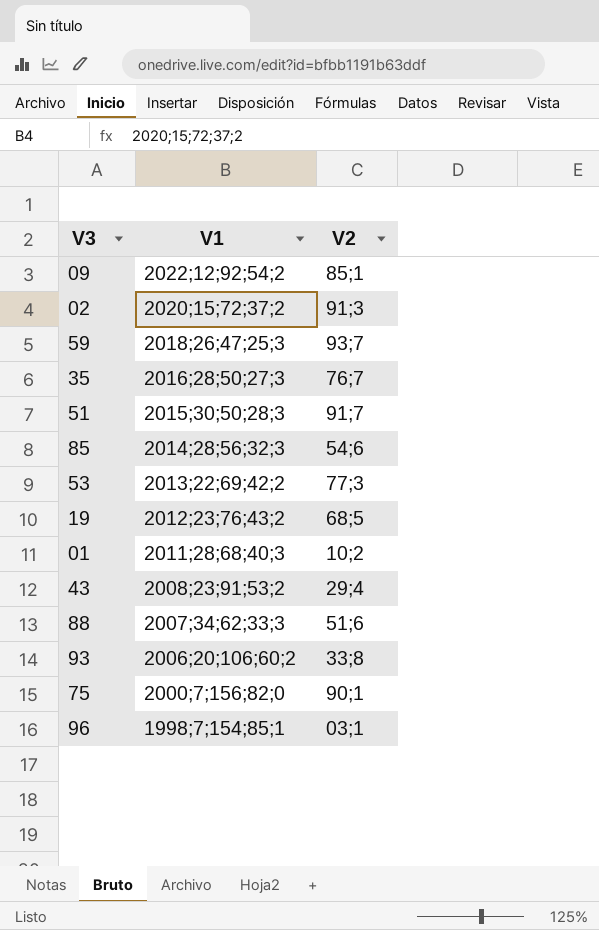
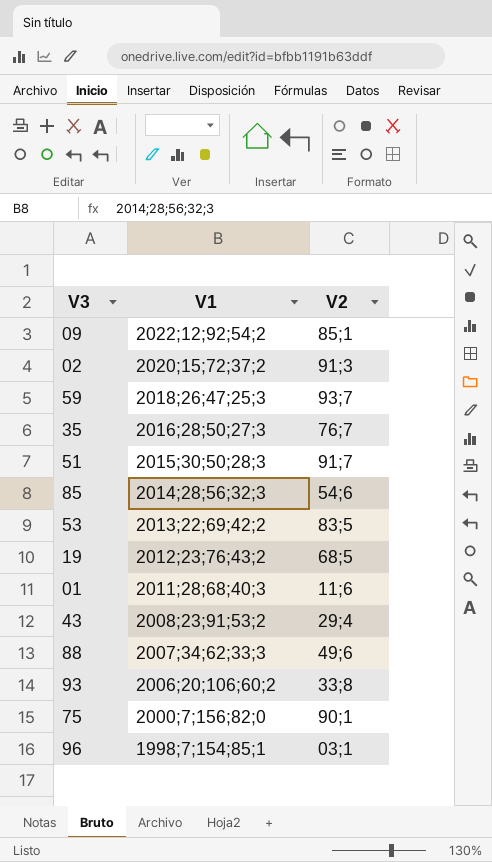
53 | V2: 77;3 -> 83;5
01 | V2: 10;2 -> 11;6
88 | V2: 51;6 -> 49;6

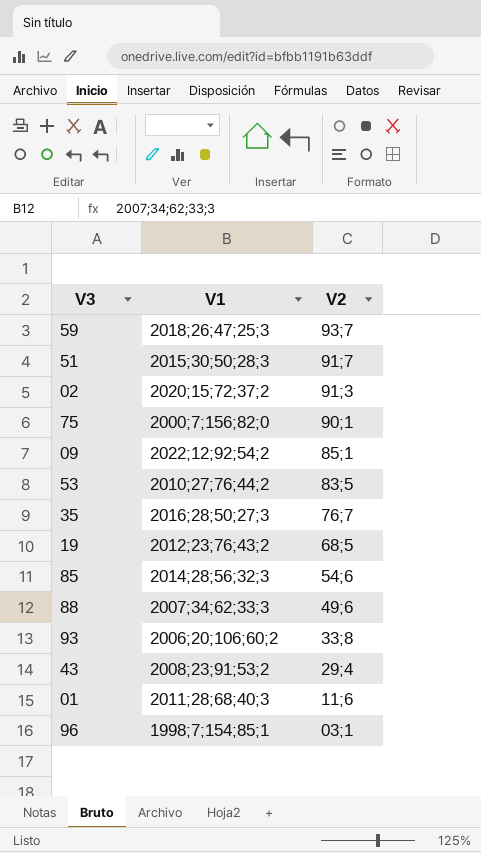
row order: V1 descending -> V2 descending
53 | V1: 2013;22;69;42;2 -> 2010;27;76;44;2

